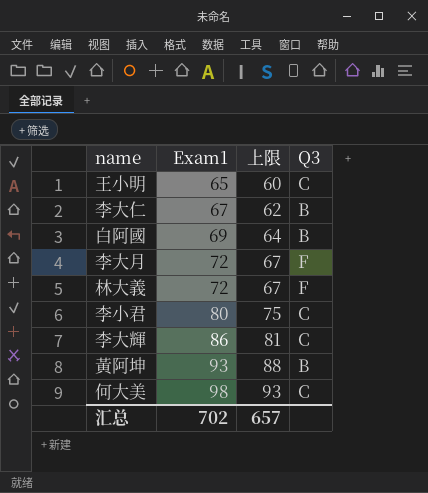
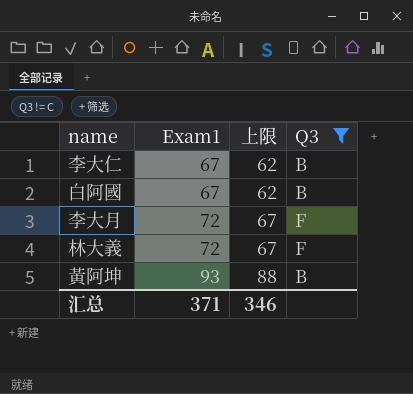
filter: none -> Q3 != C
白阿國 | Exam1: 69 -> 67
白阿國 | 上限: 64 -> 62
汇总 | Exam1: 702 -> 371
汇总 | 上限: 657 -> 346

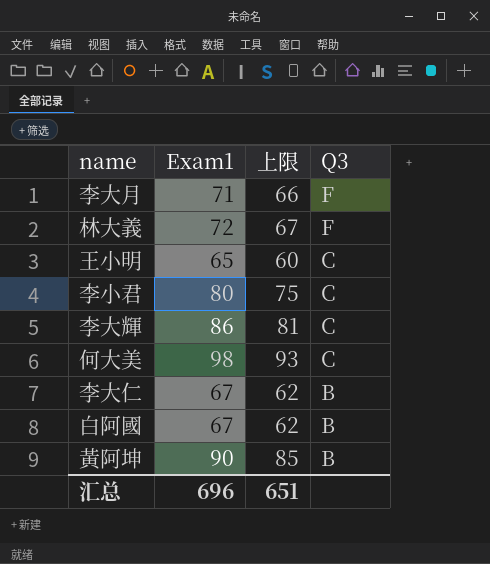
filter: Q3 != C -> none
row order: Exam1 ascending -> Q3 descending
李大月 | Exam1: 72 -> 71
李大月 | 上限: 67 -> 66
黃阿坤 | Exam1: 93 -> 90
黃阿坤 | 上限: 88 -> 85
汇总 | Exam1: 371 -> 696
汇总 | 上限: 346 -> 651

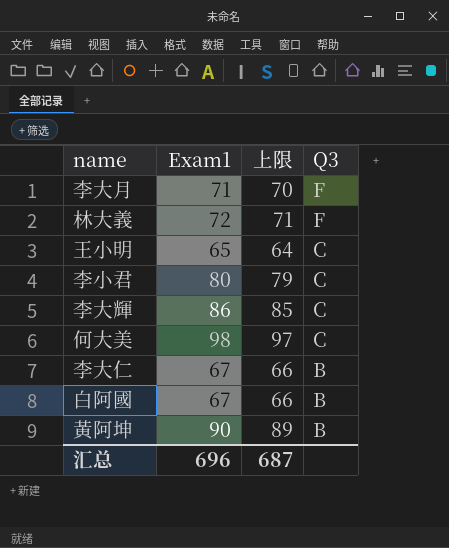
column 上限 | formula: [Exam1] - 5 -> [Exam1] - 1
汇总 | 上限: 651 -> 687

